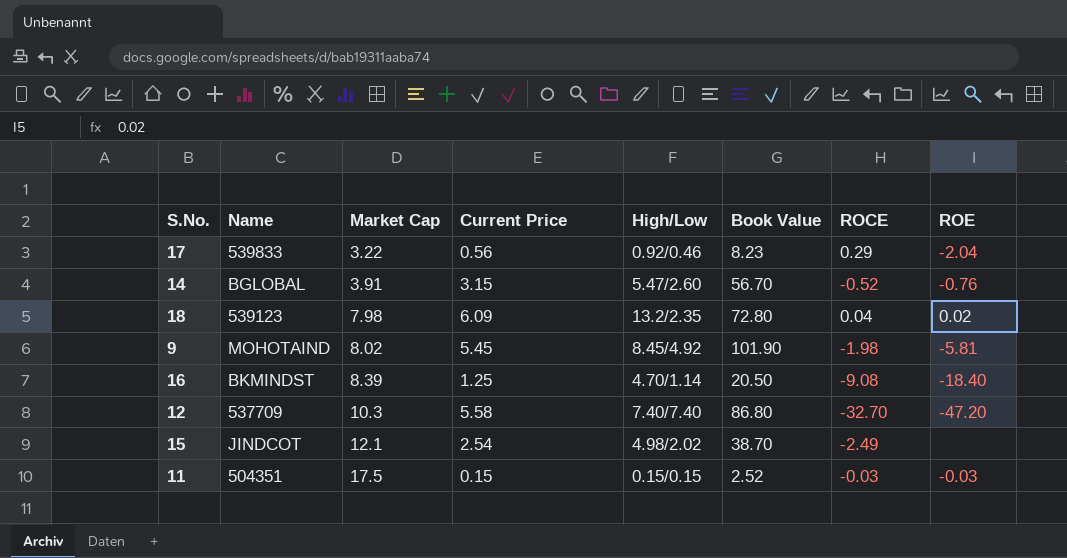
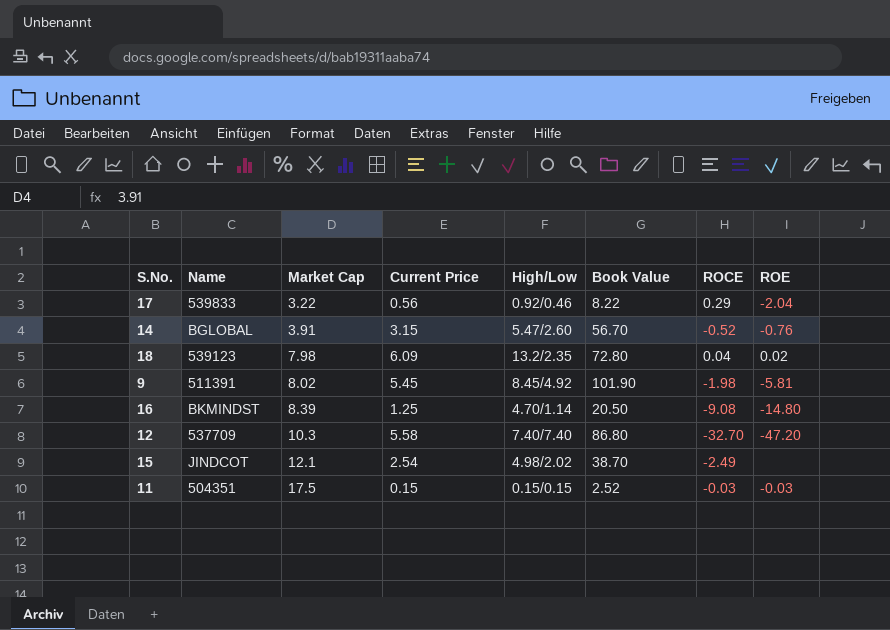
17 | Book Value: 8.23 -> 8.22
9 | Name: MOHOTAIND -> 511391
16 | ROE: -18.40 -> -14.80

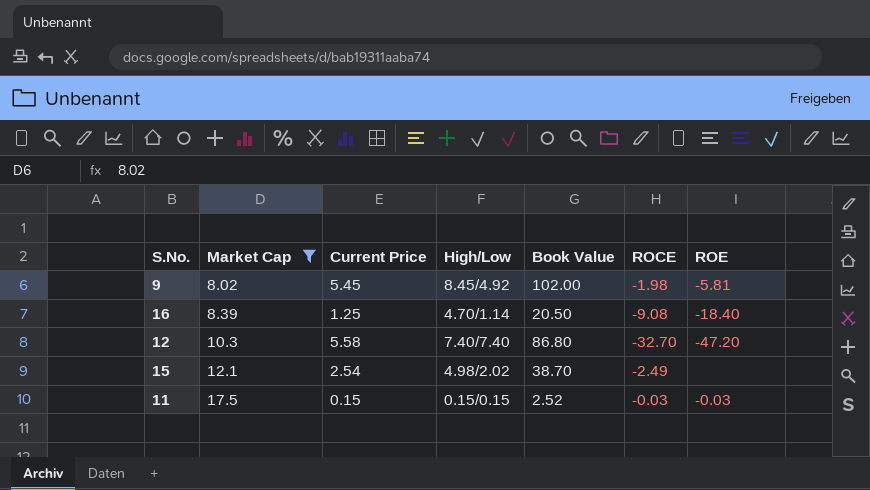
filter: none -> Market Cap >= 8.02
column Name | position: 2 -> none
9 | Book Value: 101.90 -> 102.00
16 | ROE: -14.80 -> -18.40

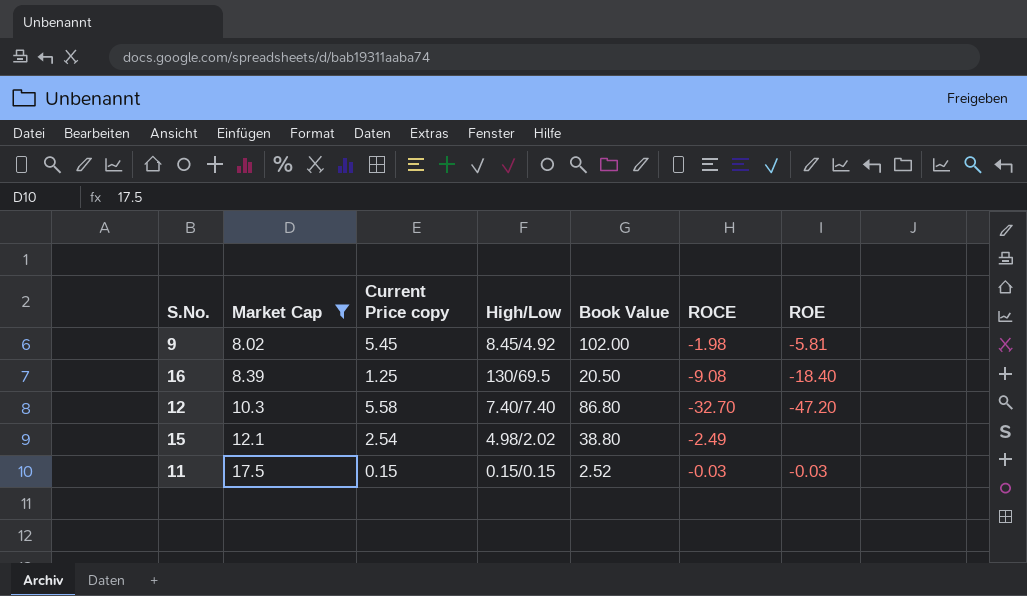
column name: Current Price -> Current Price copy
16 | High/Low: 4.70/1.14 -> 130/69.5
15 | Book Value: 38.70 -> 38.80

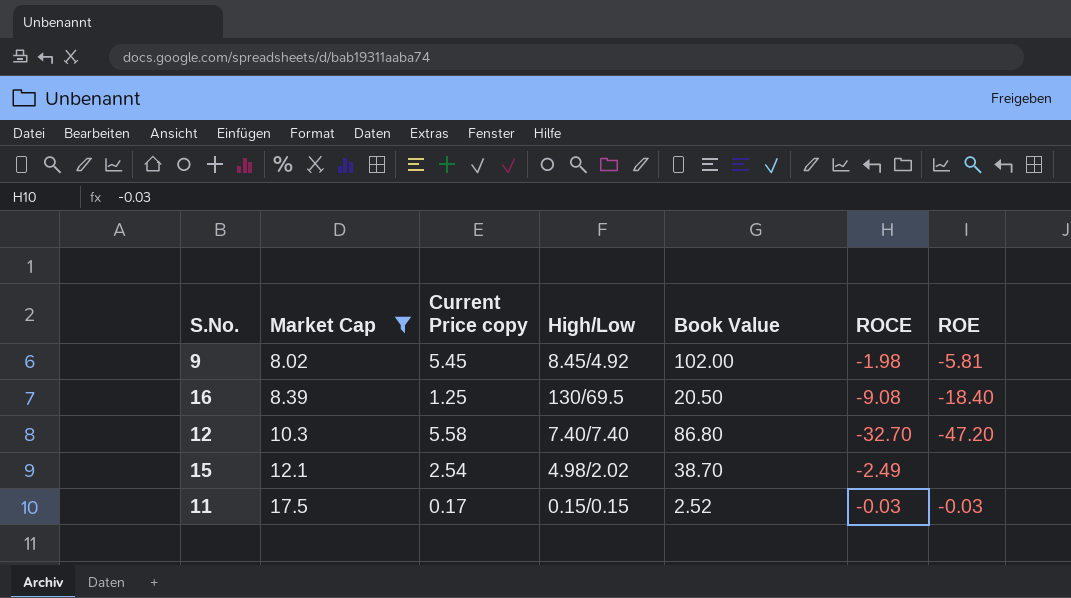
15 | Book Value: 38.80 -> 38.70
11 | Current Price copy: 0.15 -> 0.17

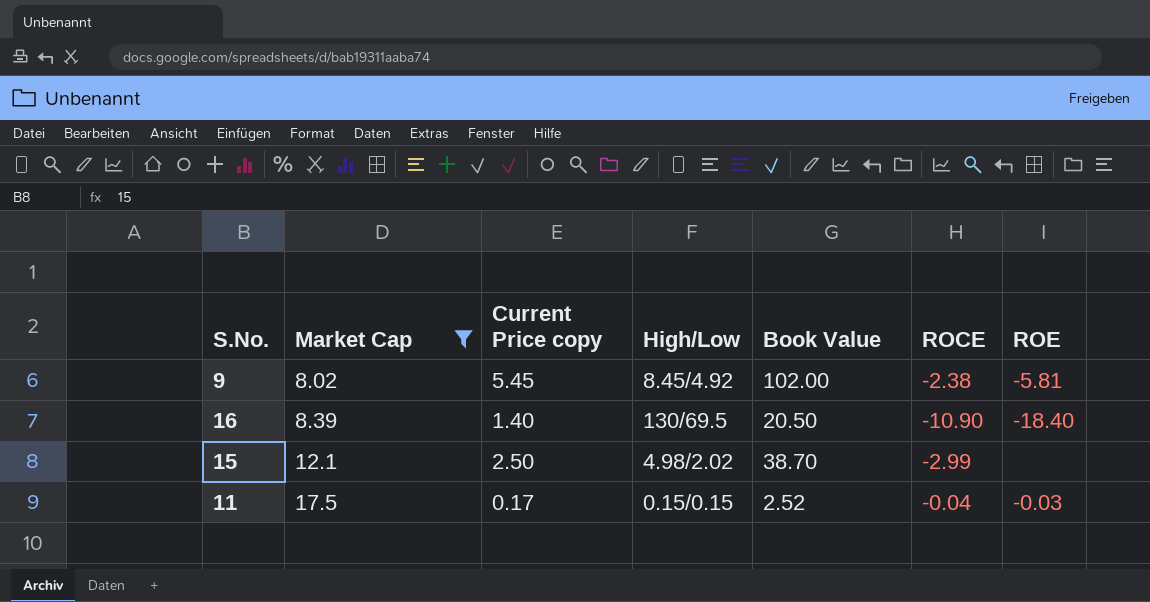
row 12: 10.3 | 5.58 | 7.40/7.40 | 86.80 | -32.70 | -47.20 -> none
9 | ROCE: -1.98 -> -2.38
16 | Current Price copy: 1.25 -> 1.40
16 | ROCE: -9.08 -> -10.90
15 | Current Price copy: 2.54 -> 2.50
15 | ROCE: -2.49 -> -2.99
11 | ROCE: -0.03 -> -0.04

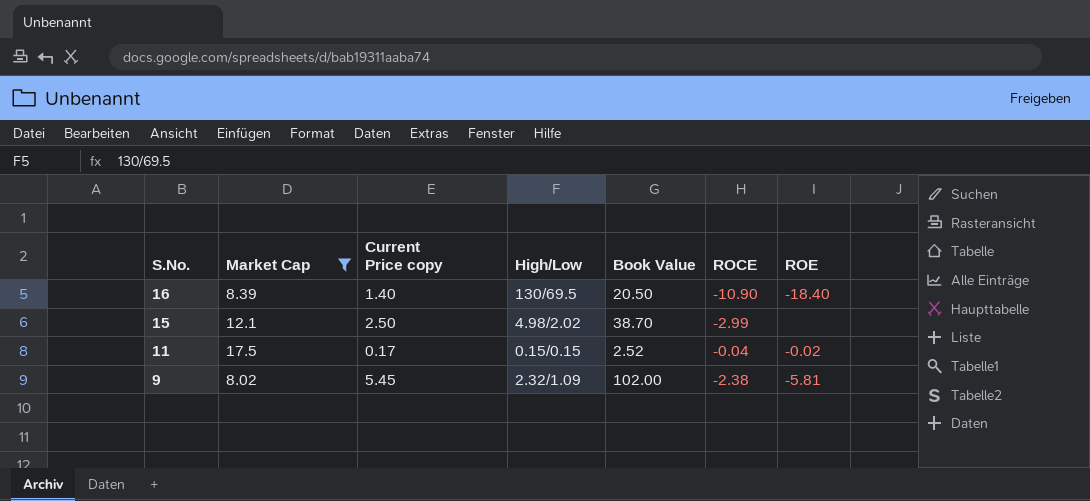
row order: Market Cap ascending -> S.No. descending
11 | ROE: -0.03 -> -0.02
9 | High/Low: 8.45/4.92 -> 2.32/1.09

